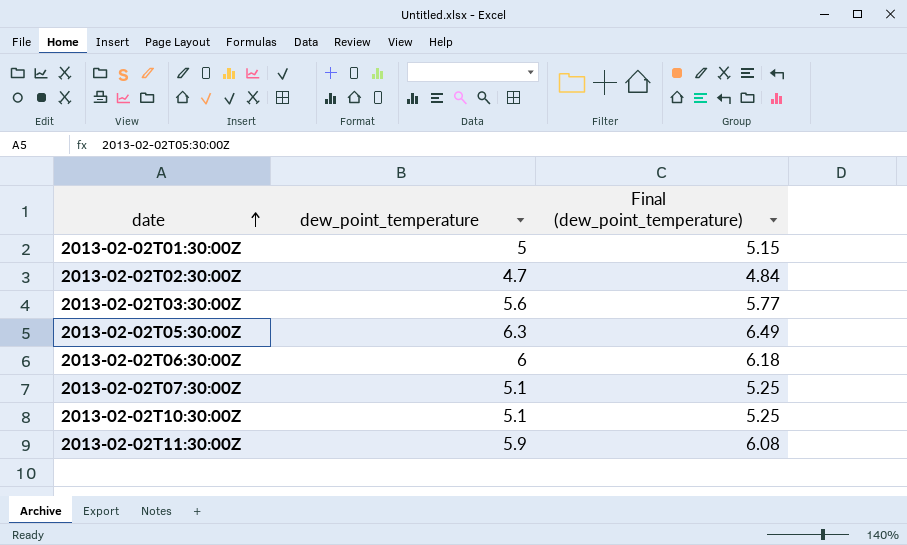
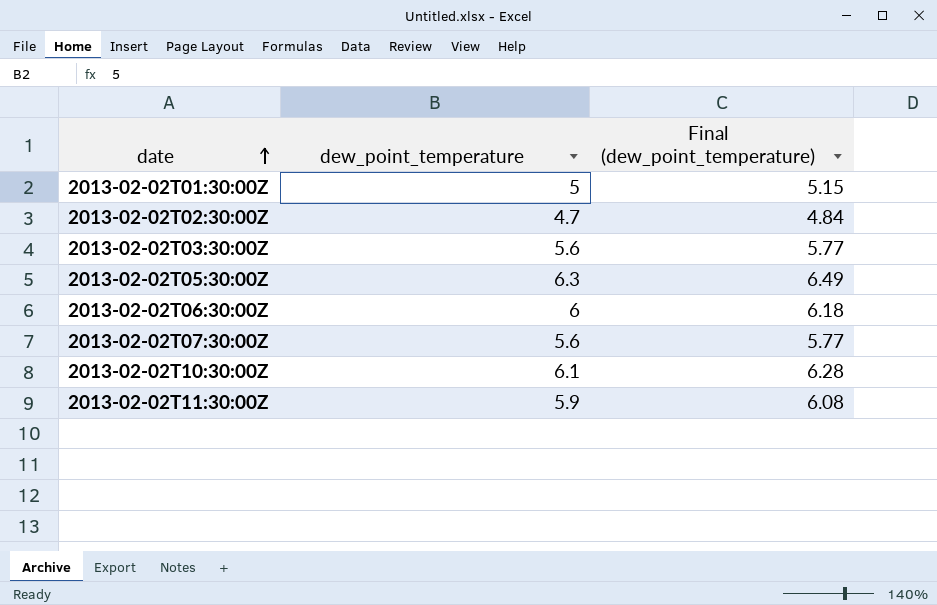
2013-02-02T07:30:00Z | dew_point_temperature: 5.1 -> 5.6
2013-02-02T07:30:00Z | Final (dew_point_temperature): 5.25 -> 5.77
2013-02-02T10:30:00Z | dew_point_temperature: 5.1 -> 6.1
2013-02-02T10:30:00Z | Final (dew_point_temperature): 5.25 -> 6.28

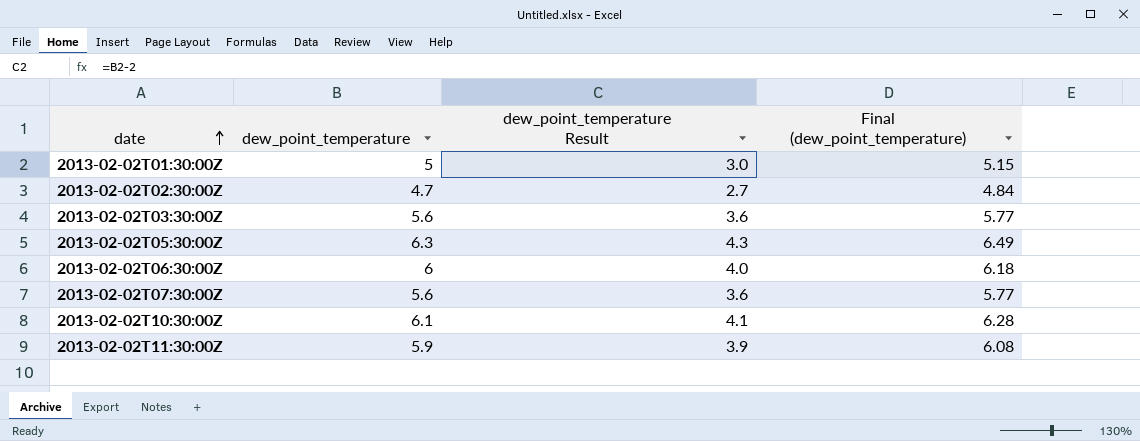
column dew_point_temperature Result | formula: none -> [dew_point_temperature] - 2

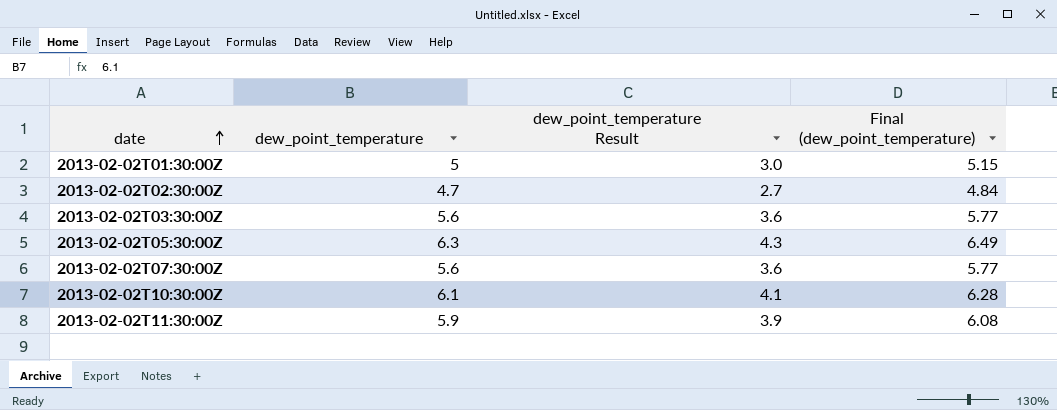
row 2013-02-02T06:30:00Z: 6 | 4.0 | 6.18 -> none

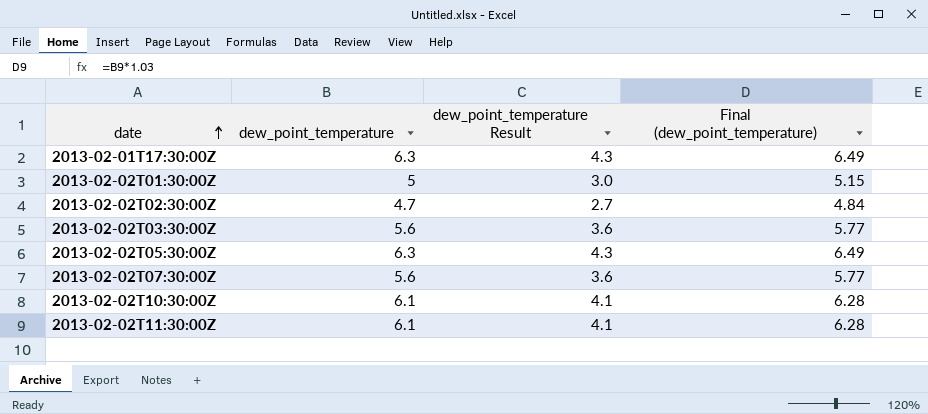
row 2013-02-01T17:30:00Z: none -> 6.3 | 4.3 | 6.49
2013-02-02T11:30:00Z | dew_point_temperature: 5.9 -> 6.1
2013-02-02T11:30:00Z | dew_point_temperature Result: 3.9 -> 4.1
2013-02-02T11:30:00Z | Final (dew_point_temperature): 6.08 -> 6.28

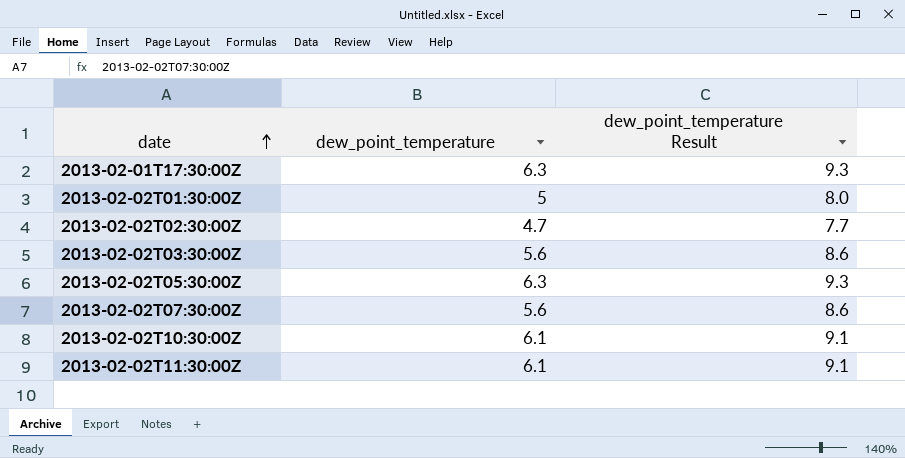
column Final (dew_point_temperature) | formula: [dew_point_temperature] * 1.03 -> none
column dew_point_temperature Result | formula: [dew_point_temperature] - 2 -> [dew_point_temperature] + 3

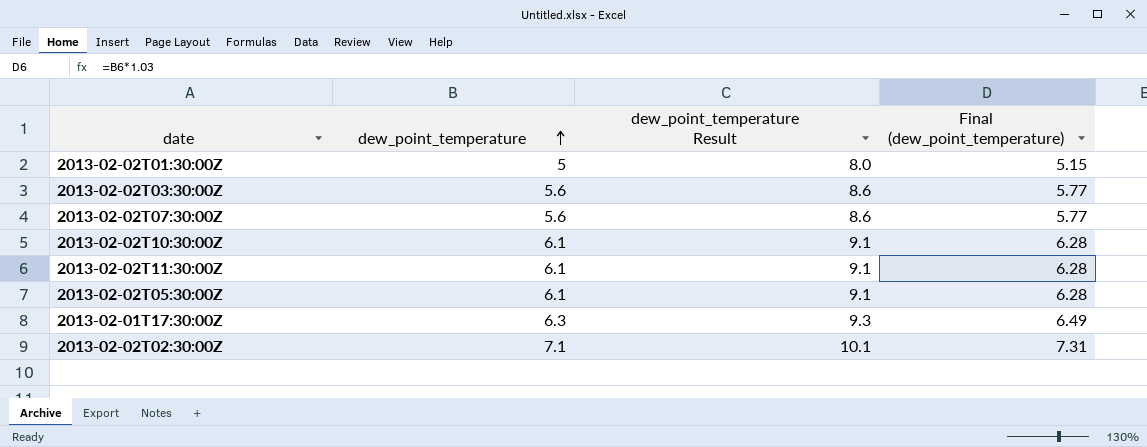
row order: date ascending -> dew_point_temperature ascending
column Final (dew_point_temperature) | formula: none -> [dew_point_temperature] * 1.03
2013-02-02T05:30:00Z | dew_point_temperature: 6.3 -> 6.1
2013-02-02T05:30:00Z | dew_point_temperature Result: 9.3 -> 9.1
2013-02-02T02:30:00Z | dew_point_temperature: 4.7 -> 7.1
2013-02-02T02:30:00Z | dew_point_temperature Result: 7.7 -> 10.1

